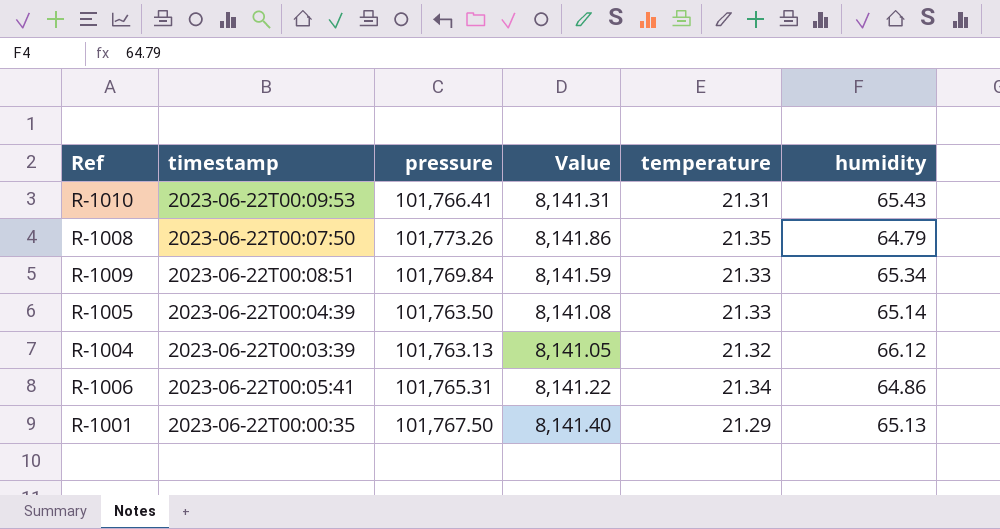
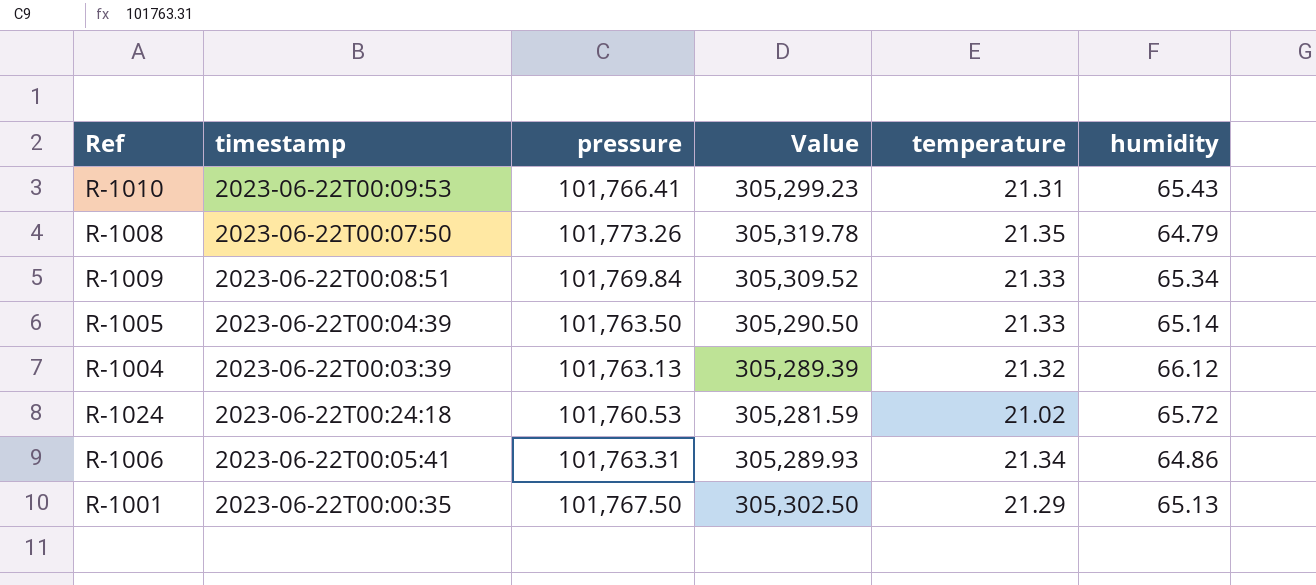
column Value | formula: [pressure] * 0.08 -> [pressure] * 3
row R-1024: none -> 2023-06-22T00:24:18 | 101,760.53 | 305,281.59 | 21.02 | 65.72
R-1006 | pressure: 101,765.31 -> 101,763.31

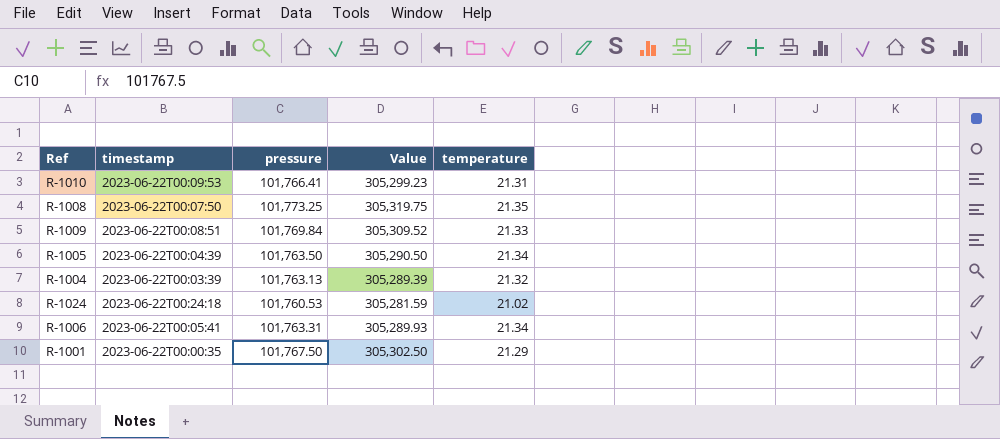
column humidity | position: 6 -> none
R-1008 | pressure: 101,773.26 -> 101,773.25
R-1008 | Value: 305,319.78 -> 305,319.75
R-1005 | temperature: 21.33 -> 21.34

